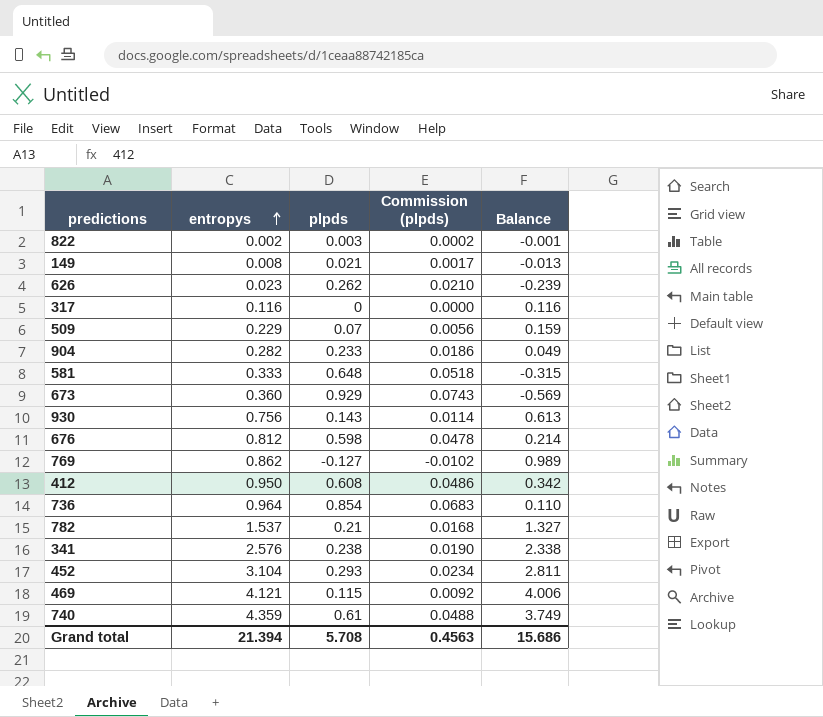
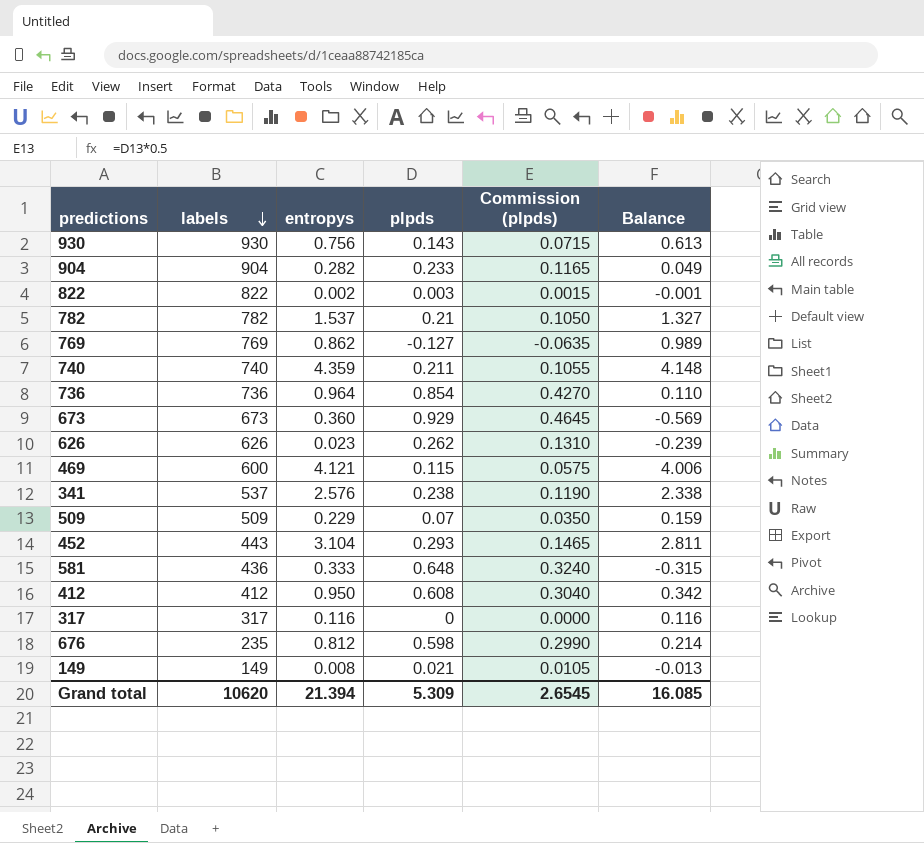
row order: entropys ascending -> labels descending
column labels | position: none -> 2
column Commission (plpds) | formula: [plpds] * 0.08 -> [plpds] * 0.5
740 | plpds: 0.61 -> 0.211
740 | Balance: 3.749 -> 4.148
Grand total | plpds: 5.708 -> 5.309
Grand total | Commission (plpds): 0.4563 -> 2.6545
Grand total | Balance: 15.686 -> 16.085

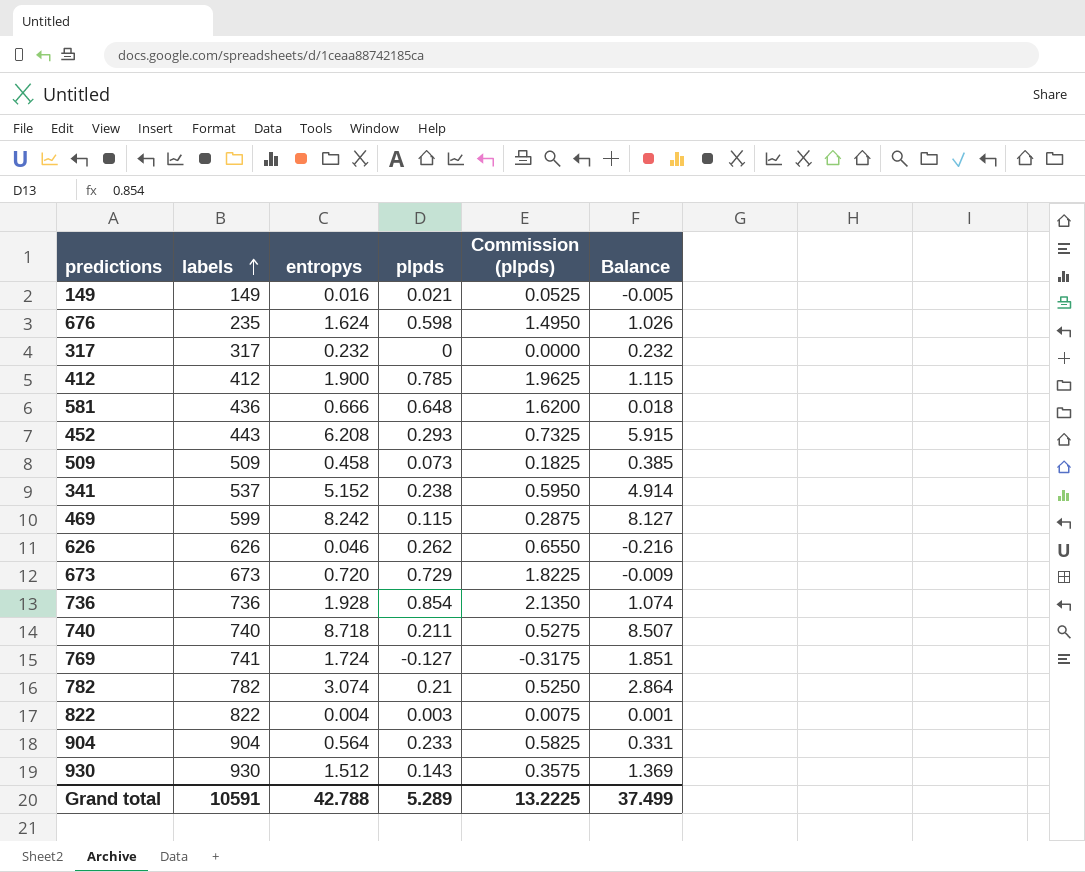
row order: labels descending -> labels ascending
column Commission (plpds) | formula: [plpds] * 0.5 -> [plpds] * 2.5
149 | entropys: 0.008 -> 0.016
149 | Balance: -0.013 -> -0.005
676 | entropys: 0.812 -> 1.624
676 | Balance: 0.214 -> 1.026
317 | entropys: 0.116 -> 0.232
317 | Balance: 0.116 -> 0.232
412 | entropys: 0.950 -> 1.900
412 | plpds: 0.608 -> 0.785
412 | Balance: 0.342 -> 1.115
581 | entropys: 0.333 -> 0.666
581 | Balance: -0.315 -> 0.018
452 | entropys: 3.104 -> 6.208
452 | Balance: 2.811 -> 5.915
509 | entropys: 0.229 -> 0.458
509 | plpds: 0.07 -> 0.073
509 | Balance: 0.159 -> 0.385
341 | entropys: 2.576 -> 5.152
341 | Balance: 2.338 -> 4.914
469 | labels: 600 -> 599
469 | entropys: 4.121 -> 8.242
469 | Balance: 4.006 -> 8.127
626 | entropys: 0.023 -> 0.046
626 | Balance: -0.239 -> -0.216
673 | entropys: 0.360 -> 0.720
673 | plpds: 0.929 -> 0.729
673 | Balance: -0.569 -> -0.009
736 | entropys: 0.964 -> 1.928
736 | Balance: 0.110 -> 1.074
740 | entropys: 4.359 -> 8.718
740 | Balance: 4.148 -> 8.507
769 | labels: 769 -> 741
769 | entropys: 0.862 -> 1.724
769 | Balance: 0.989 -> 1.851
782 | entropys: 1.537 -> 3.074
782 | Balance: 1.327 -> 2.864
822 | entropys: 0.002 -> 0.004
822 | Balance: -0.001 -> 0.001
904 | entropys: 0.282 -> 0.564
904 | Balance: 0.049 -> 0.331
930 | entropys: 0.756 -> 1.512
930 | Balance: 0.613 -> 1.369
Grand total | labels: 10620 -> 10591
Grand total | entropys: 21.394 -> 42.788
Grand total | plpds: 5.309 -> 5.289
Grand total | Commission (plpds): 2.6545 -> 13.2225
Grand total | Balance: 16.085 -> 37.499

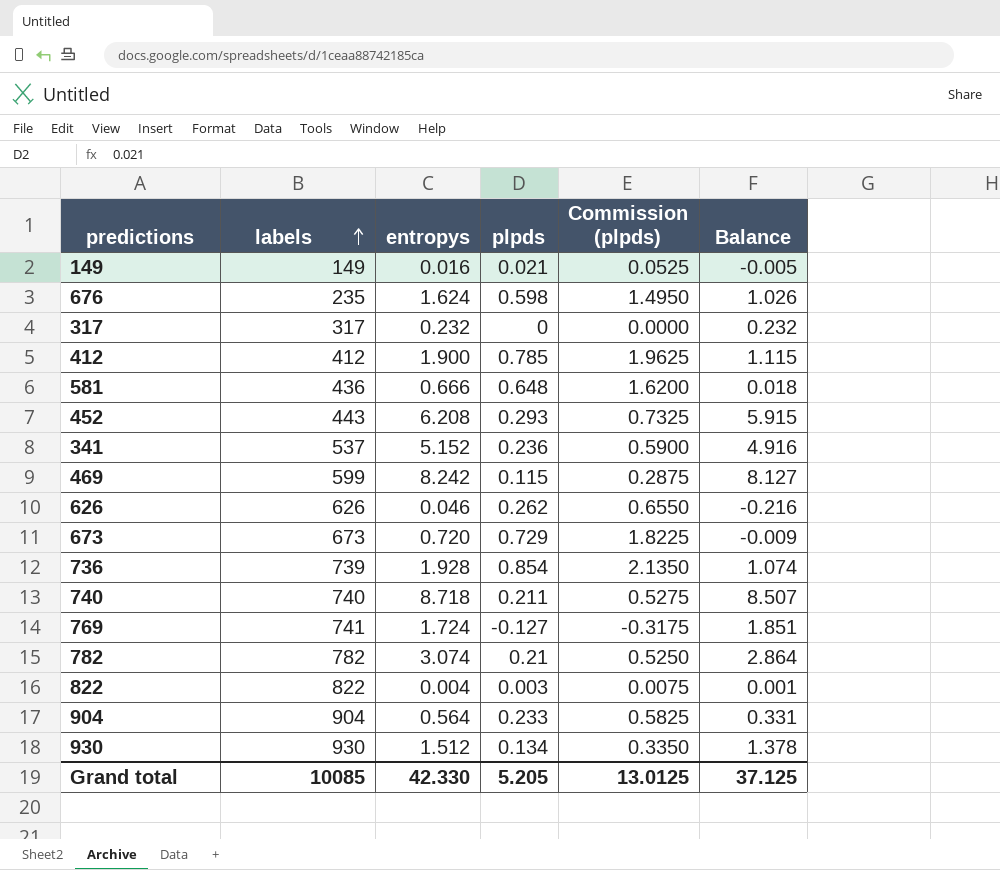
row 509: 509 | 0.458 | 0.073 | 0.1825 | 0.385 -> none
341 | plpds: 0.238 -> 0.236
341 | Commission (plpds): 0.5950 -> 0.5900
341 | Balance: 4.914 -> 4.916
736 | labels: 736 -> 739
930 | plpds: 0.143 -> 0.134
930 | Commission (plpds): 0.3575 -> 0.3350
930 | Balance: 1.369 -> 1.378
Grand total | labels: 10591 -> 10085
Grand total | entropys: 42.788 -> 42.330
Grand total | plpds: 5.289 -> 5.205
Grand total | Commission (plpds): 13.2225 -> 13.0125
Grand total | Balance: 37.499 -> 37.125

